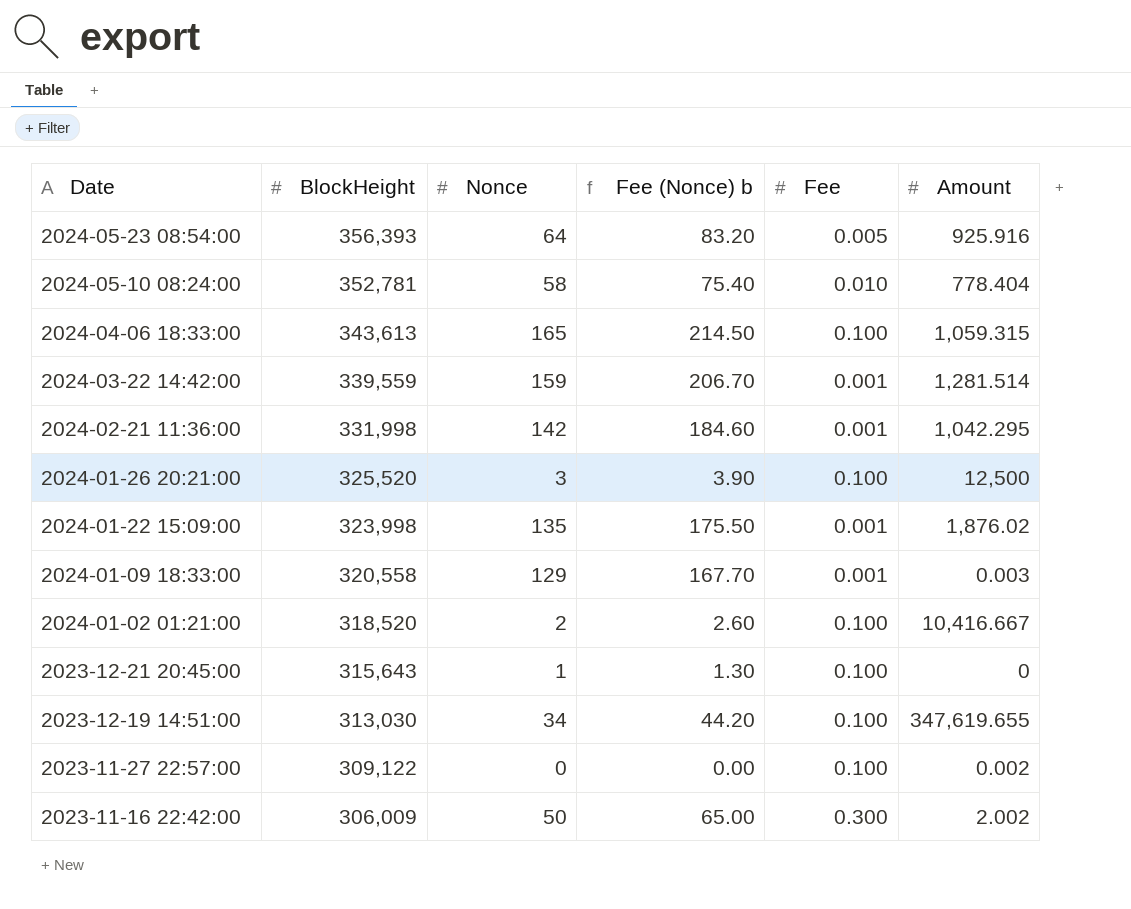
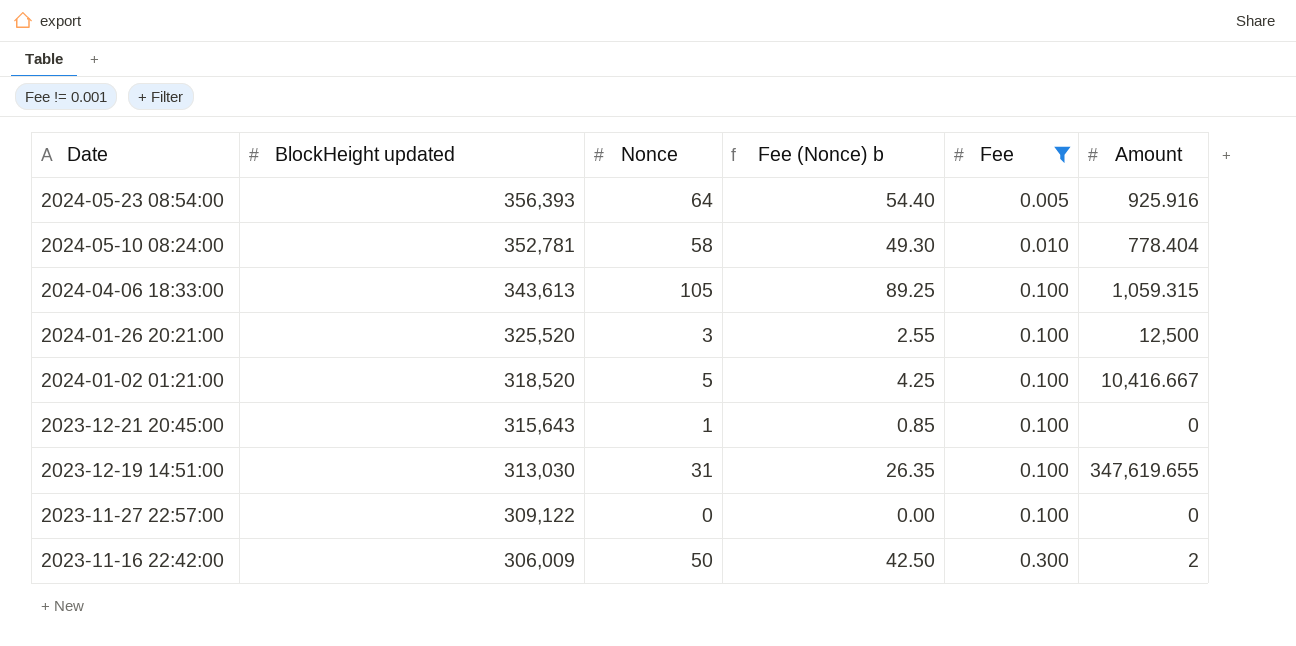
filter: none -> Fee != 0.001
column name: BlockHeight -> BlockHeight updated
column Fee (Nonce) b | formula: [Nonce] * 1.3 -> [Nonce] * 0.85
2024-04-06 18:33:00 | Nonce: 165 -> 105
2024-01-02 01:21:00 | Nonce: 2 -> 5
2023-12-19 14:51:00 | Nonce: 34 -> 31
2023-11-27 22:57:00 | Amount: 0.002 -> 0
2023-11-16 22:42:00 | Amount: 2.002 -> 2

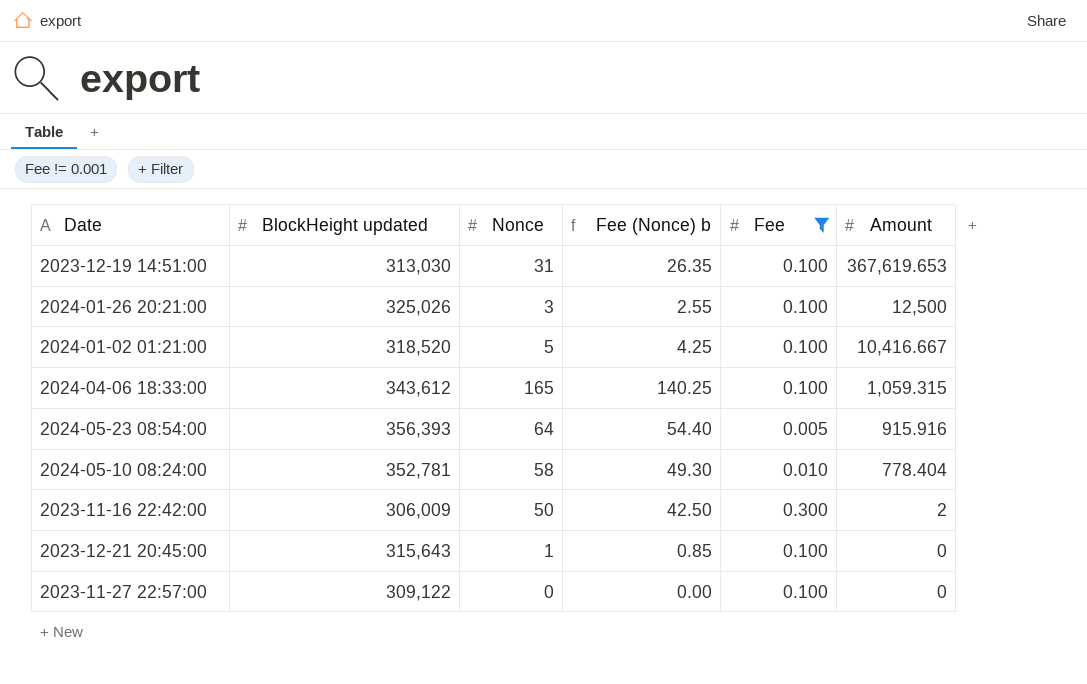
row order: Date descending -> Amount descending
2023-12-19 14:51:00 | Amount: 347,619.655 -> 367,619.653
2024-01-26 20:21:00 | BlockHeight updated: 325,520 -> 325,026
2024-04-06 18:33:00 | BlockHeight updated: 343,613 -> 343,612
2024-04-06 18:33:00 | Nonce: 105 -> 165
2024-04-06 18:33:00 | Fee (Nonce) b: 89.25 -> 140.25
2024-05-23 08:54:00 | Amount: 925.916 -> 915.916

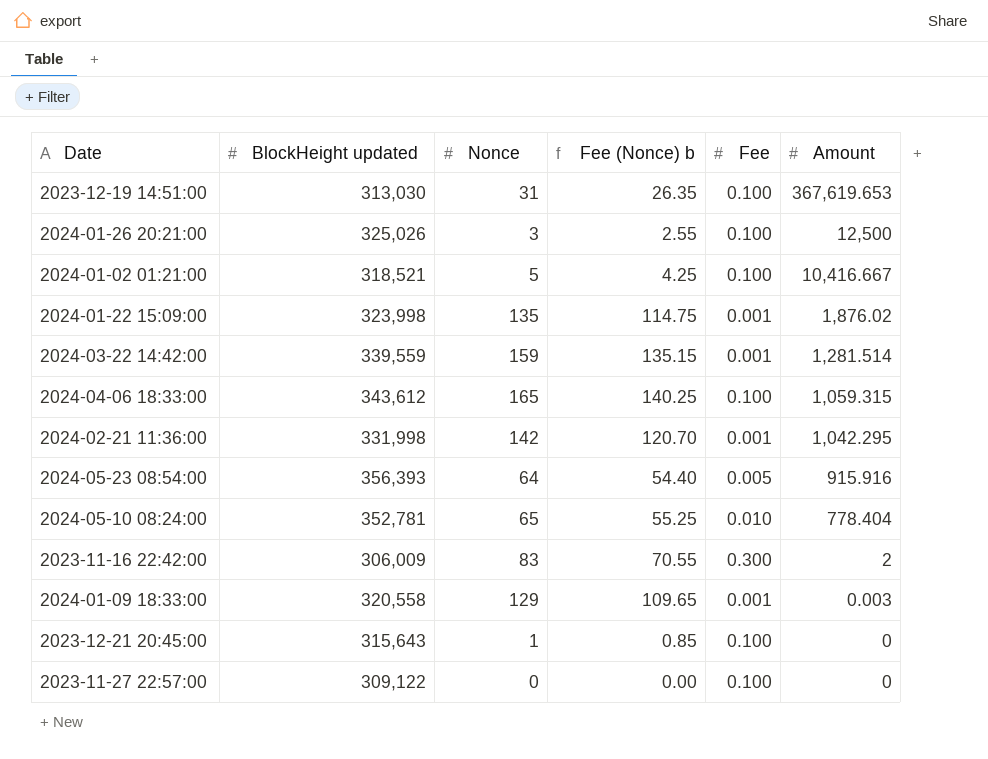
filter: Fee != 0.001 -> none
2024-01-02 01:21:00 | BlockHeight updated: 318,520 -> 318,521
2024-05-10 08:24:00 | Nonce: 58 -> 65
2024-05-10 08:24:00 | Fee (Nonce) b: 49.30 -> 55.25
2023-11-16 22:42:00 | Nonce: 50 -> 83
2023-11-16 22:42:00 | Fee (Nonce) b: 42.50 -> 70.55

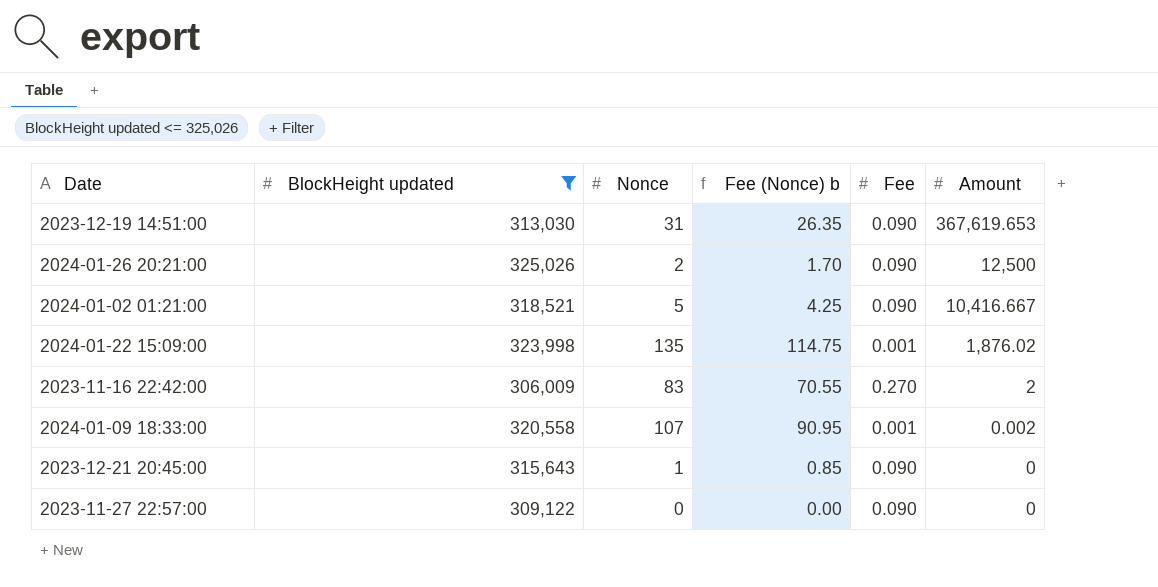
filter: none -> BlockHeight updated <= 325,026
2023-12-19 14:51:00 | Fee: 0.100 -> 0.090
2024-01-26 20:21:00 | Nonce: 3 -> 2
2024-01-26 20:21:00 | Fee (Nonce) b: 2.55 -> 1.70
2024-01-26 20:21:00 | Fee: 0.100 -> 0.090
2024-01-02 01:21:00 | Fee: 0.100 -> 0.090
2023-11-16 22:42:00 | Fee: 0.300 -> 0.270
2024-01-09 18:33:00 | Nonce: 129 -> 107
2024-01-09 18:33:00 | Fee (Nonce) b: 109.65 -> 90.95
2024-01-09 18:33:00 | Amount: 0.003 -> 0.002
2023-12-21 20:45:00 | Fee: 0.100 -> 0.090
2023-11-27 22:57:00 | Fee: 0.100 -> 0.090

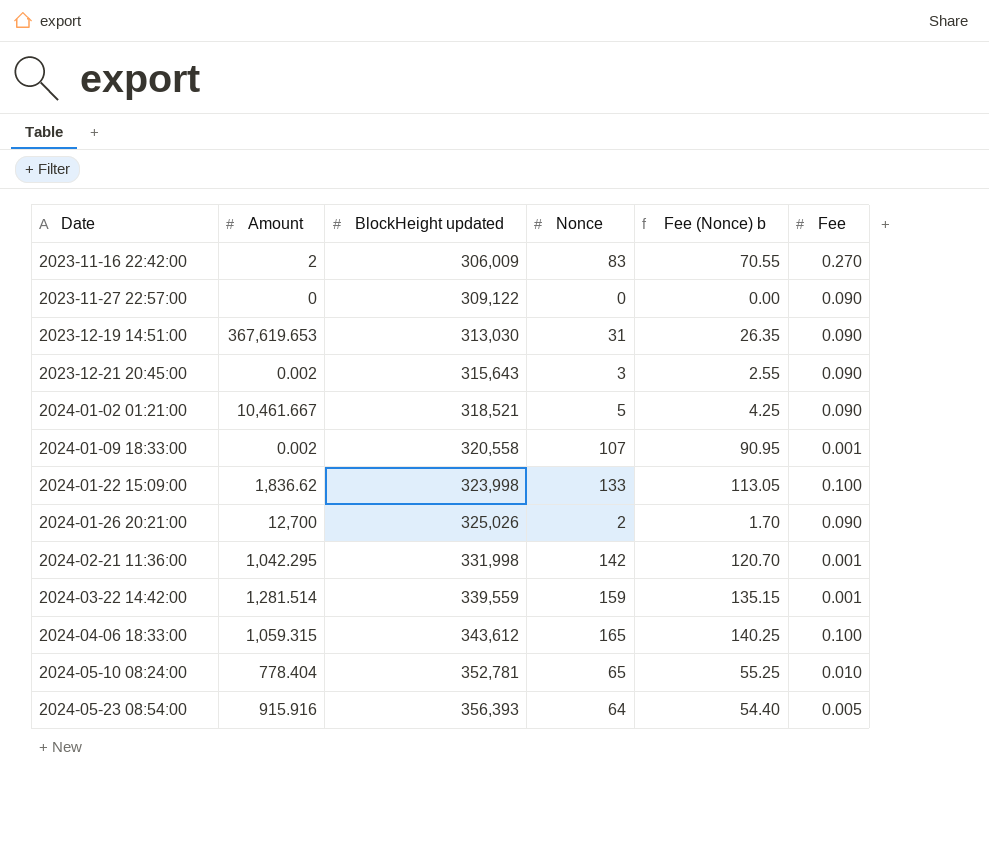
filter: BlockHeight updated <= 325,026 -> none
row order: Amount descending -> Date ascending
column Amount | position: 6 -> 2
2023-12-21 20:45:00 | Amount: 0 -> 0.002
2023-12-21 20:45:00 | Nonce: 1 -> 3
2023-12-21 20:45:00 | Fee (Nonce) b: 0.85 -> 2.55
2024-01-02 01:21:00 | Amount: 10,416.667 -> 10,461.667
2024-01-22 15:09:00 | Amount: 1,876.02 -> 1,836.62
2024-01-22 15:09:00 | Nonce: 135 -> 133
2024-01-22 15:09:00 | Fee (Nonce) b: 114.75 -> 113.05
2024-01-22 15:09:00 | Fee: 0.001 -> 0.100
2024-01-26 20:21:00 | Amount: 12,500 -> 12,700

